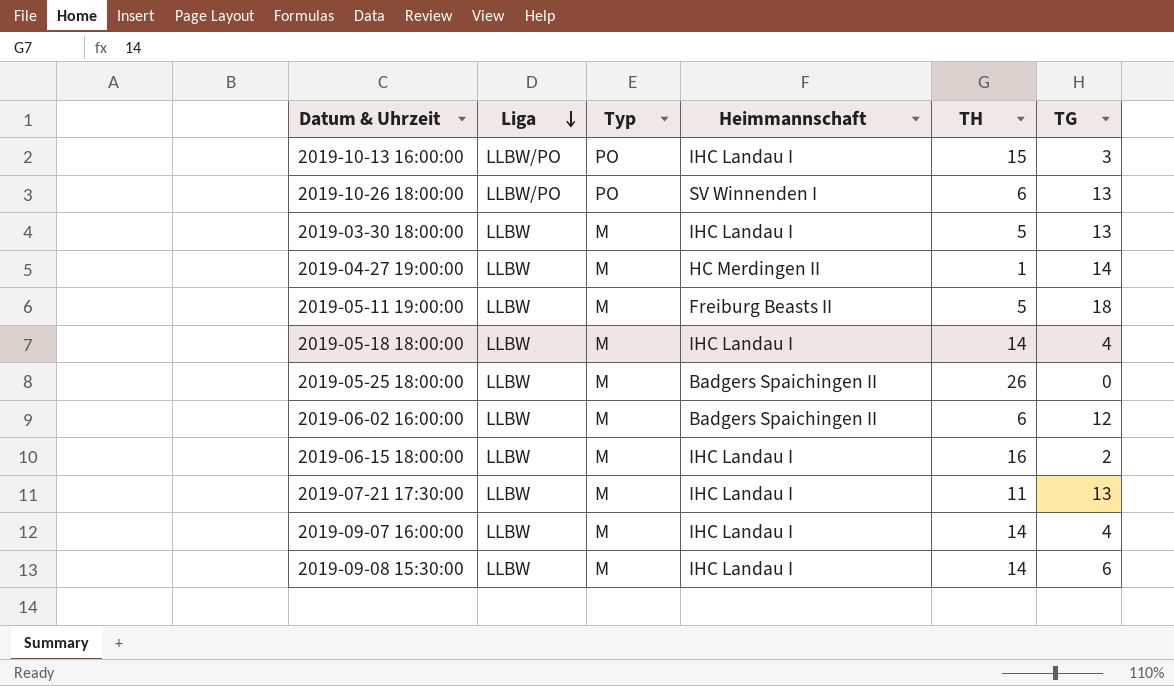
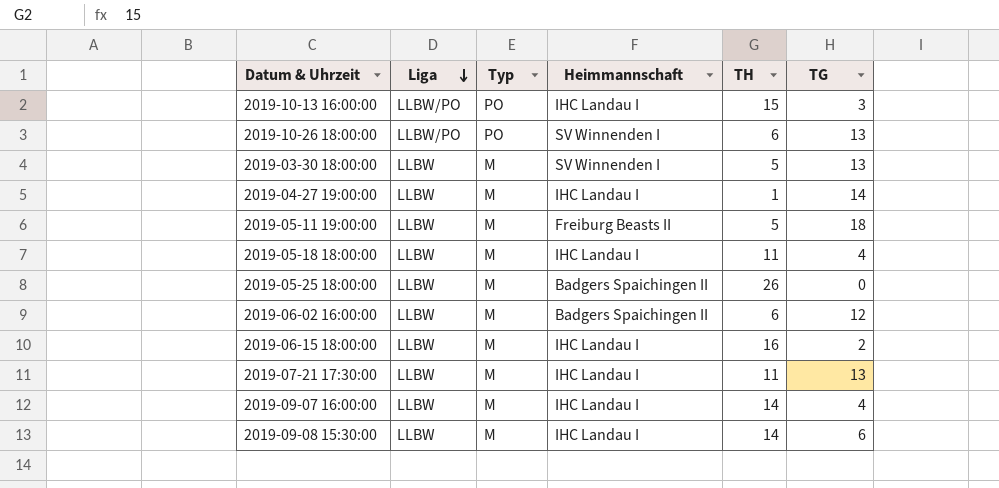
2019-03-30 18:00:00 | Heimmannschaft: IHC Landau I -> SV Winnenden I
2019-04-27 19:00:00 | Heimmannschaft: HC Merdingen II -> IHC Landau I
2019-05-18 18:00:00 | TH: 14 -> 11

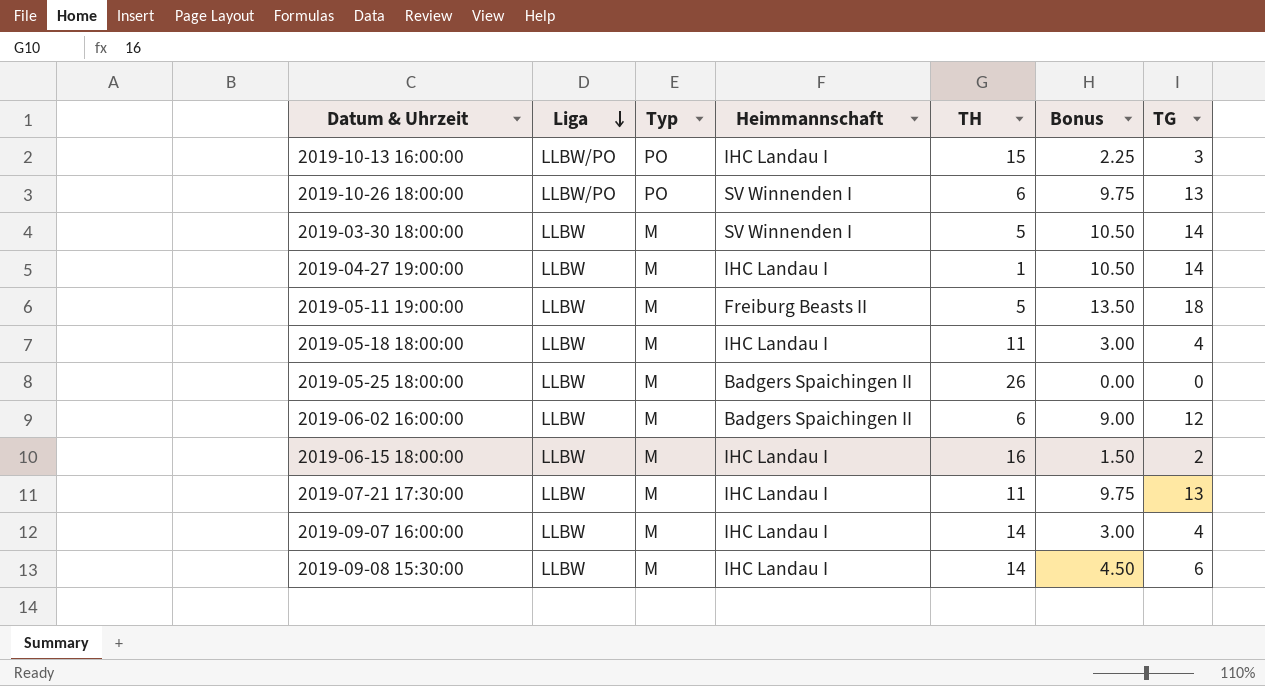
column Bonus | formula: none -> [TG] * 0.75
2019-03-30 18:00:00 | TG: 13 -> 14

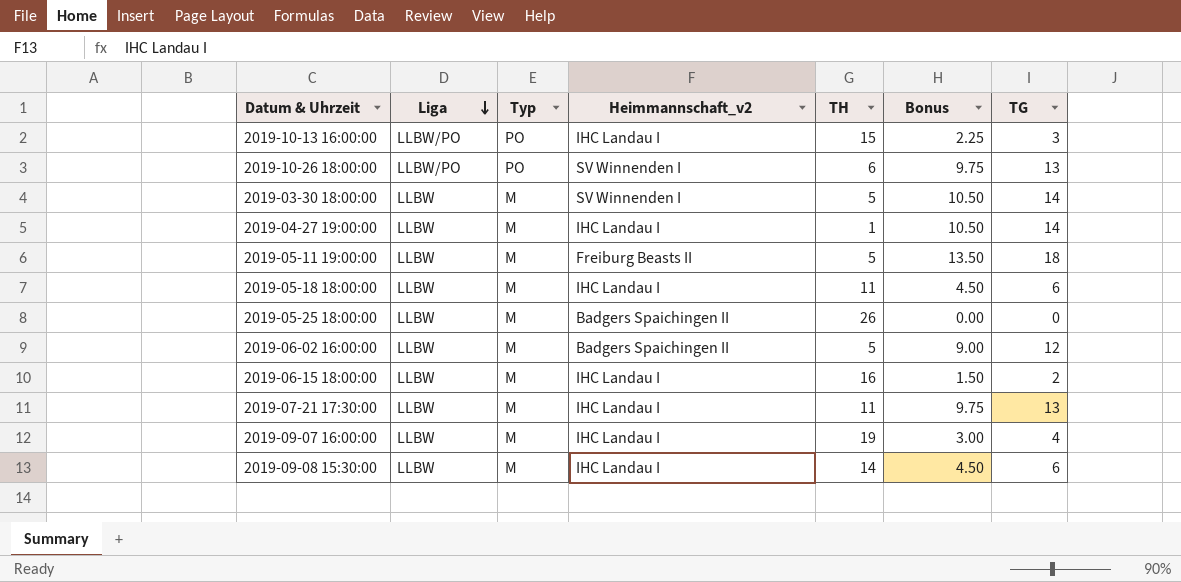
column name: Heimmannschaft -> Heimmannschaft_v2
2019-05-18 18:00:00 | Bonus: 3.00 -> 4.50
2019-05-18 18:00:00 | TG: 4 -> 6
2019-06-02 16:00:00 | TH: 6 -> 5
2019-09-07 16:00:00 | TH: 14 -> 19

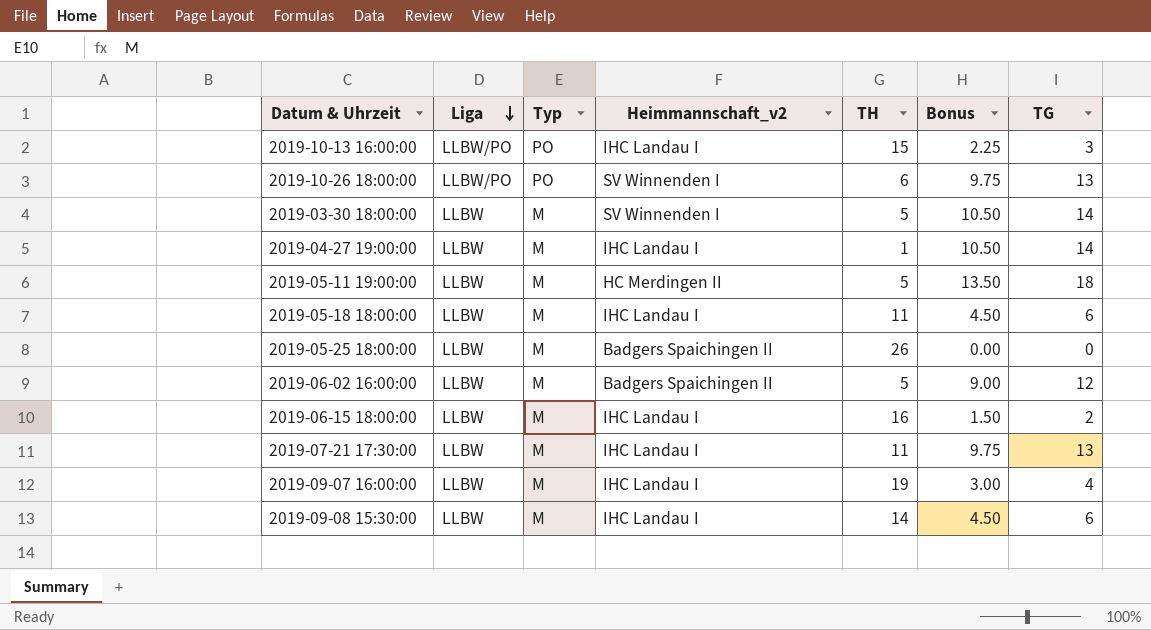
2019-05-11 19:00:00 | Heimmannschaft_v2: Freiburg Beasts II -> HC Merdingen II

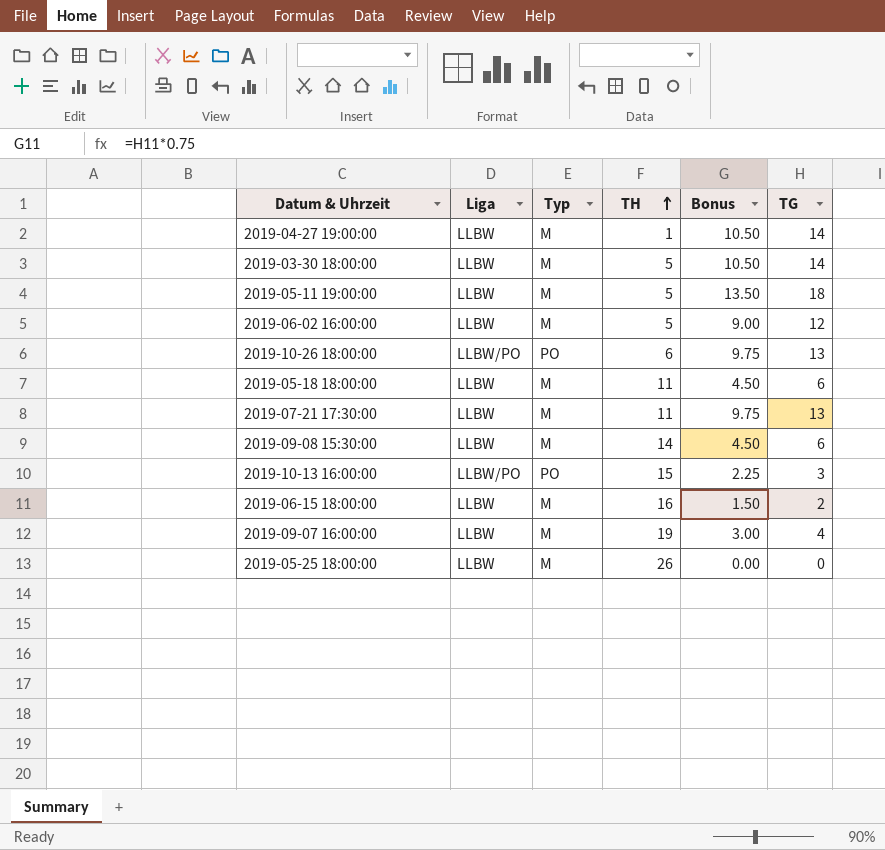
row order: Liga descending -> TH ascending
column Heimmannschaft_v2 | position: 4 -> none

